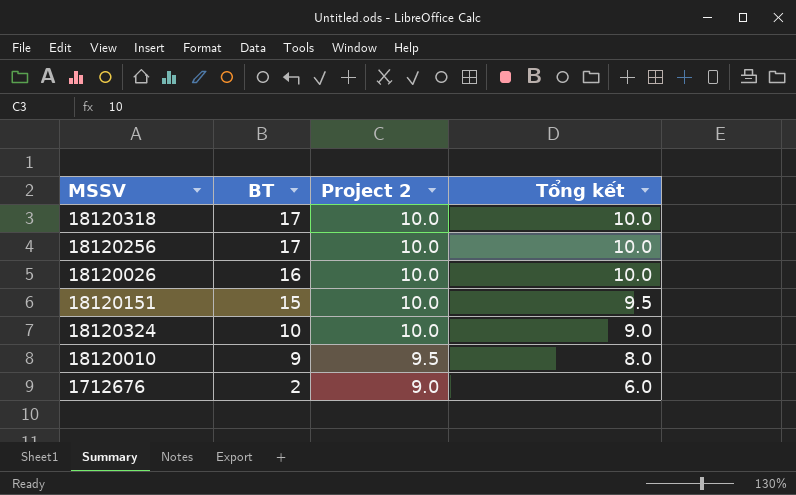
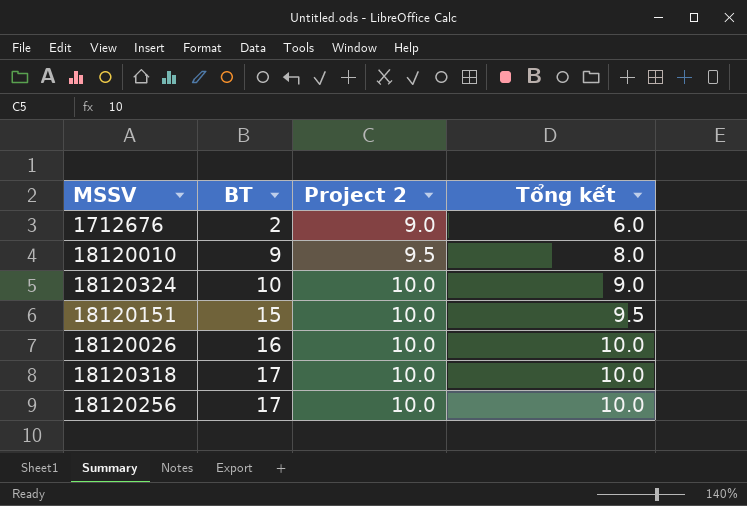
row order: BT descending -> BT ascending

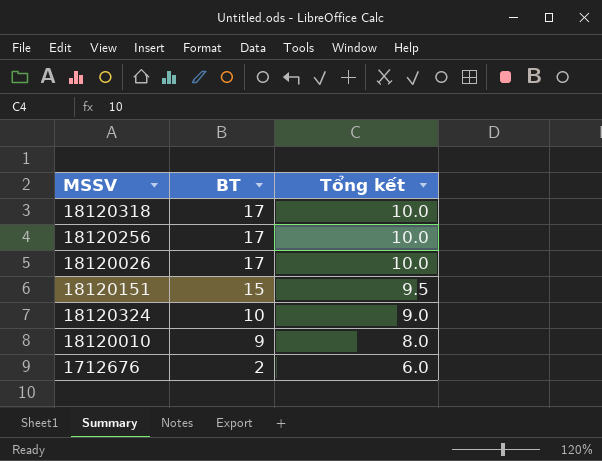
row order: BT ascending -> BT descending
column Project 2 | position: 3 -> none
18120026 | BT: 16 -> 17

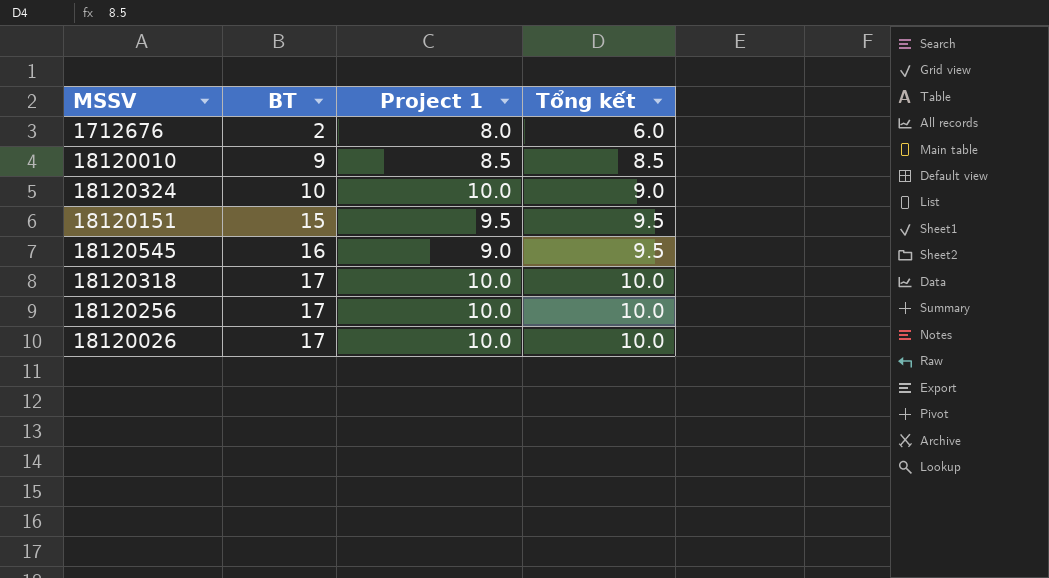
row order: BT descending -> BT ascending
column Project 1 | position: none -> 3
18120010 | Tổng kết: 8.0 -> 8.5
row 18120545: none -> 16 | 9.0 | 9.5

